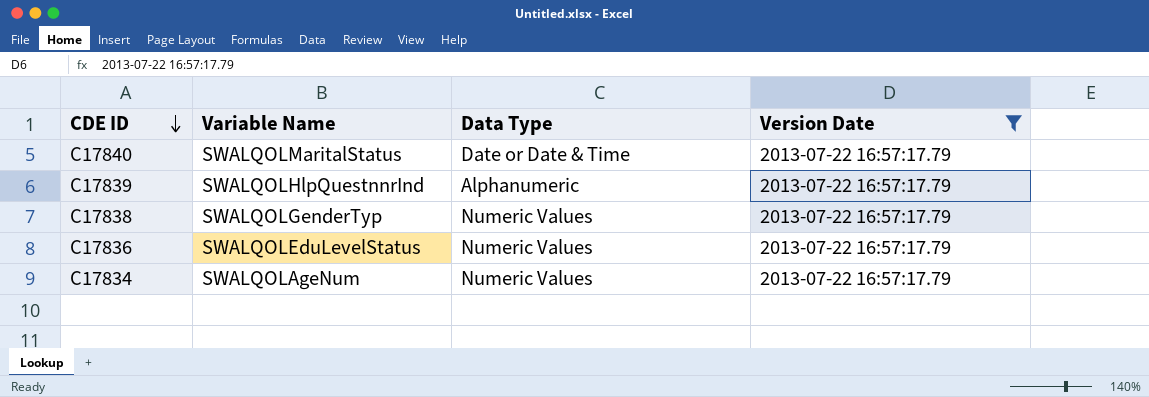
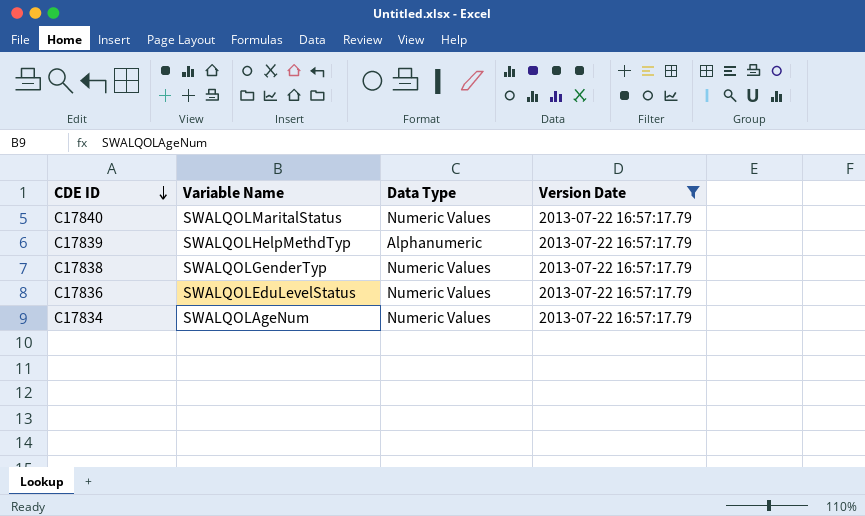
C17840 | Data Type: Date or Date & Time -> Numeric Values
C17839 | Variable Name: SWALQOLHlpQuestnnrInd -> SWALQOLHelpMethdTyp

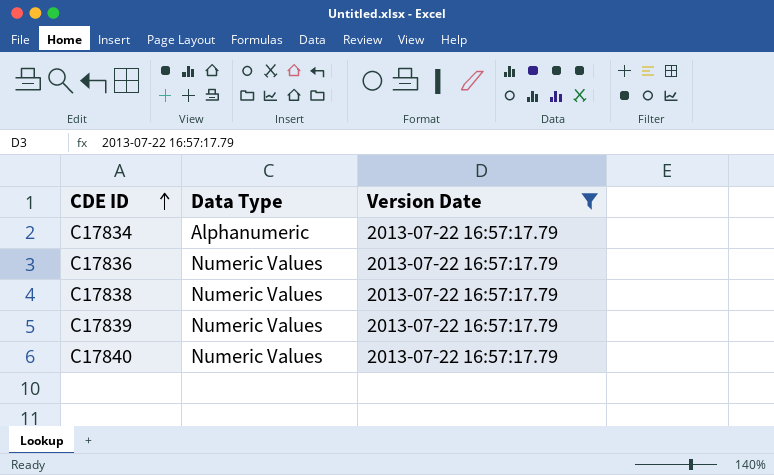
row order: CDE ID descending -> CDE ID ascending
column Variable Name | position: 2 -> none
C17834 | Data Type: Numeric Values -> Alphanumeric
C17839 | Data Type: Alphanumeric -> Numeric Values

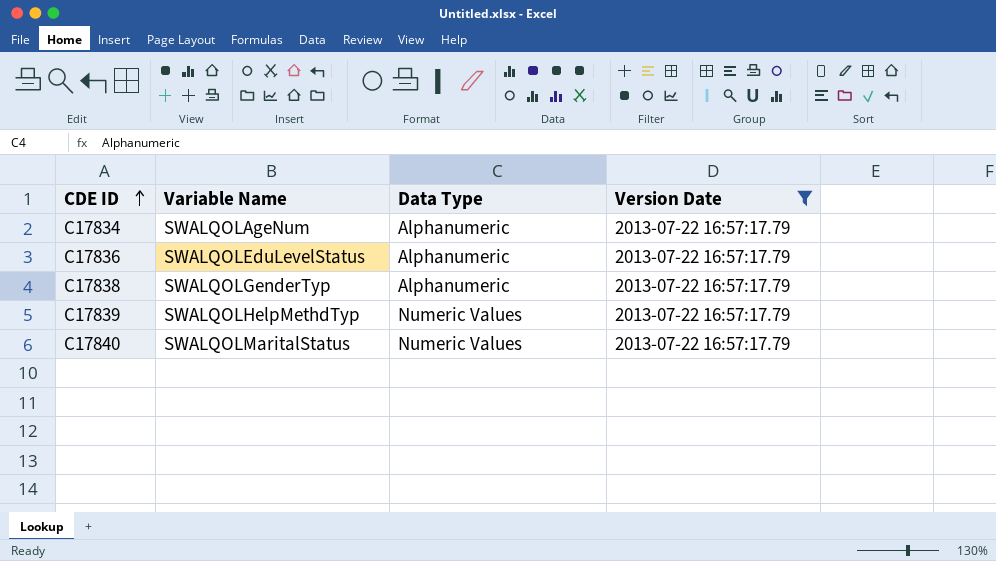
column Variable Name | position: none -> 2
C17836 | Data Type: Numeric Values -> Alphanumeric
C17838 | Data Type: Numeric Values -> Alphanumeric

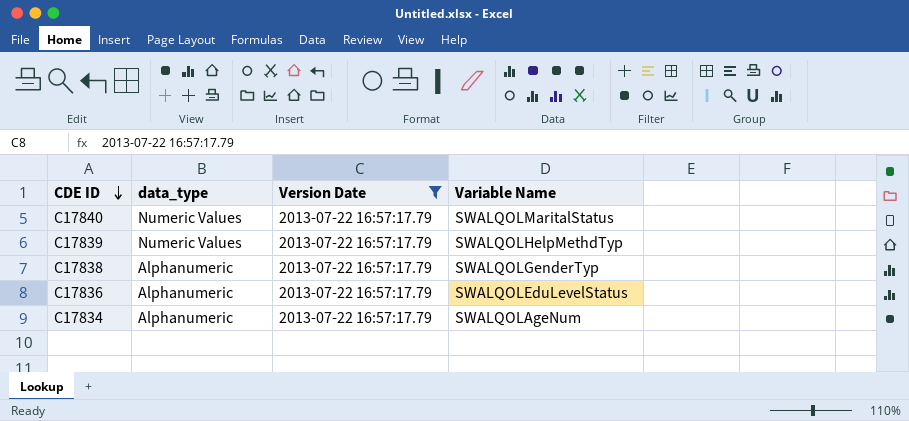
row order: CDE ID ascending -> CDE ID descending
column name: Data Type -> data_type
column Variable Name | position: 2 -> 4

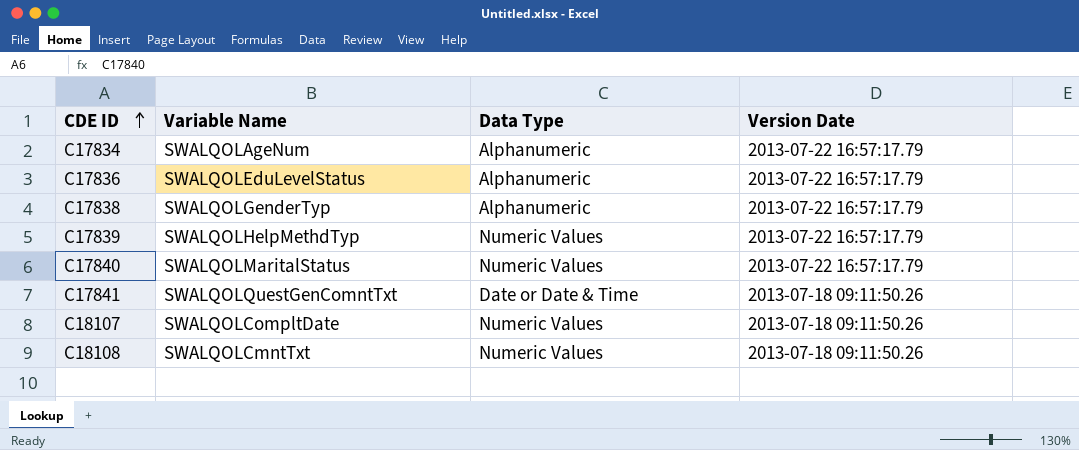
filter: Version Date = 2013-07-22 16:57:17.79 -> none
row order: CDE ID descending -> CDE ID ascending
column Variable Name | position: 4 -> 2
column name: data_type -> Data Type

